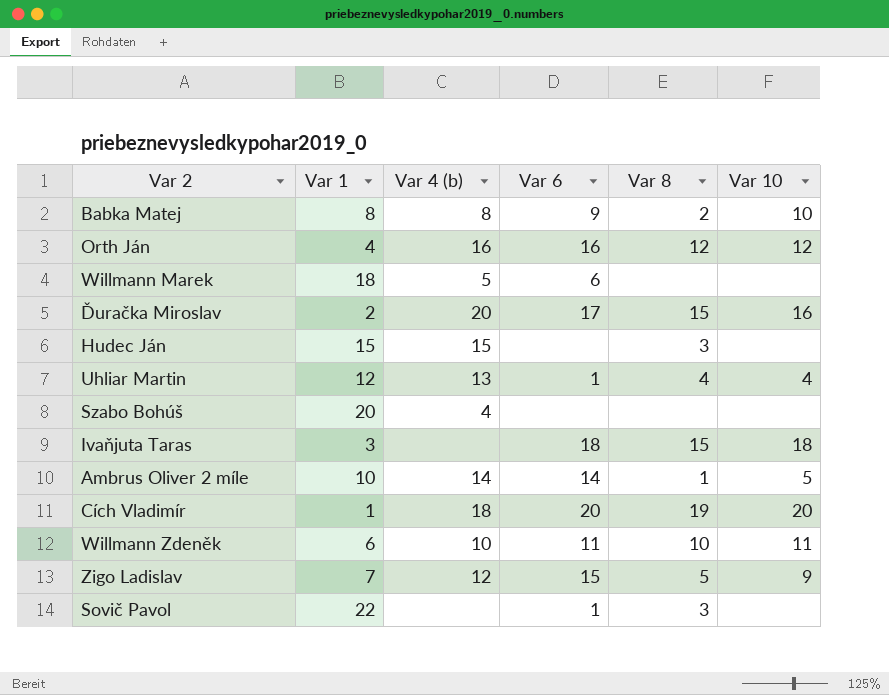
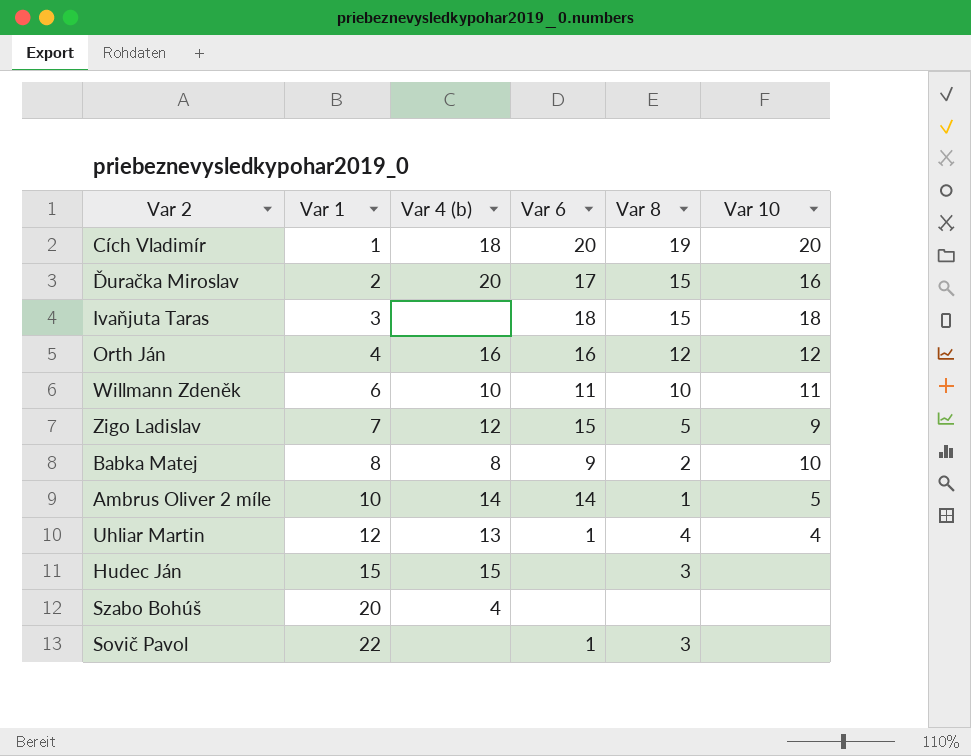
row order: none -> Var 1 ascending
row Willmann Marek: 18 | 5 | 6 | none | none -> none

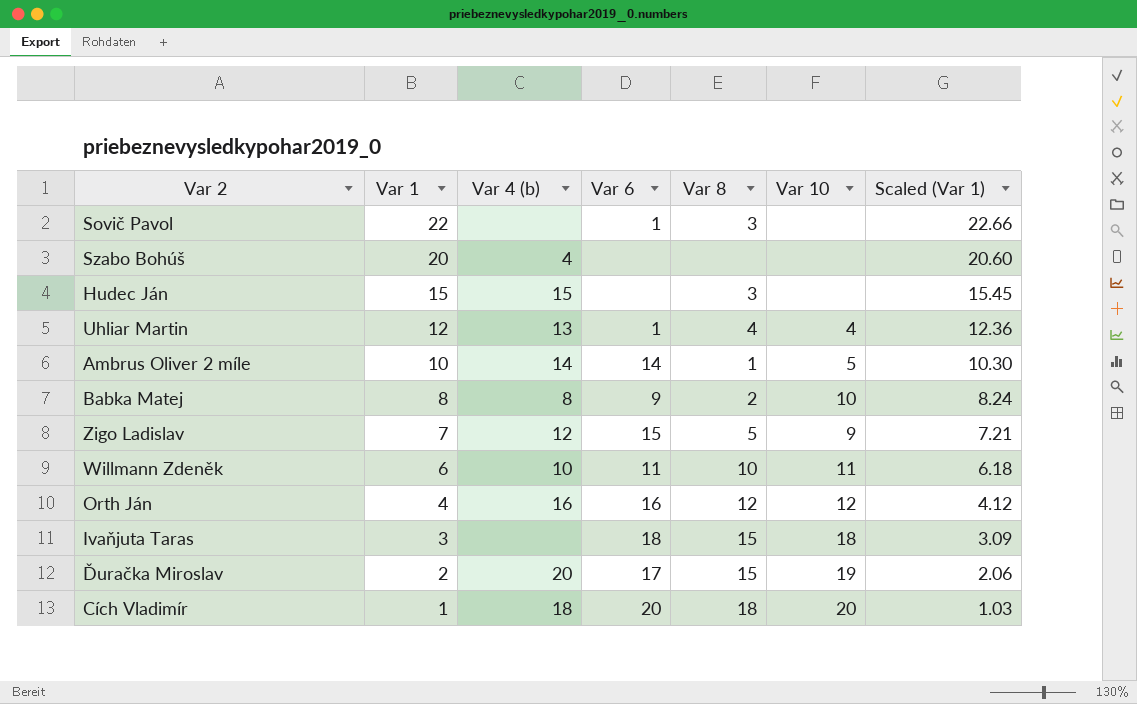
row order: Var 1 ascending -> Var 1 descending
column Scaled (Var 1) | formula: none -> [Var 1] * 1.03
Ďuračka Miroslav | Var 10: 16 -> 19
Cích Vladimír | Var 8: 19 -> 18

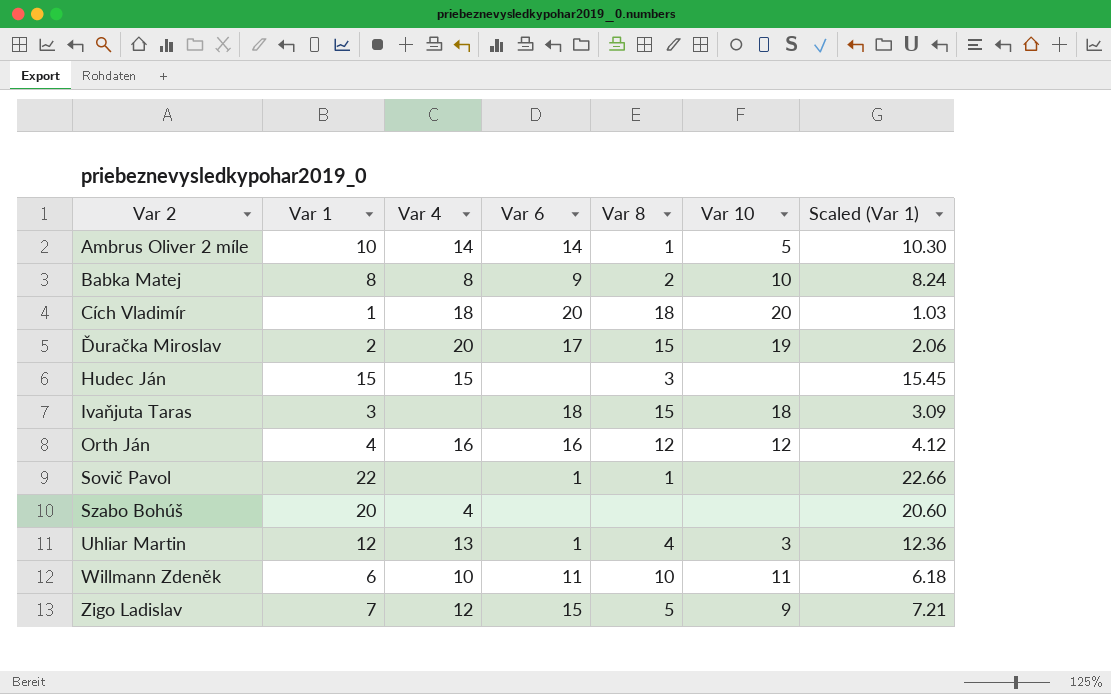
row order: Var 1 descending -> Var 2 ascending
column name: Var 4 (b) -> Var 4
Sovič Pavol | Var 8: 3 -> 1
Uhliar Martin | Var 10: 4 -> 3

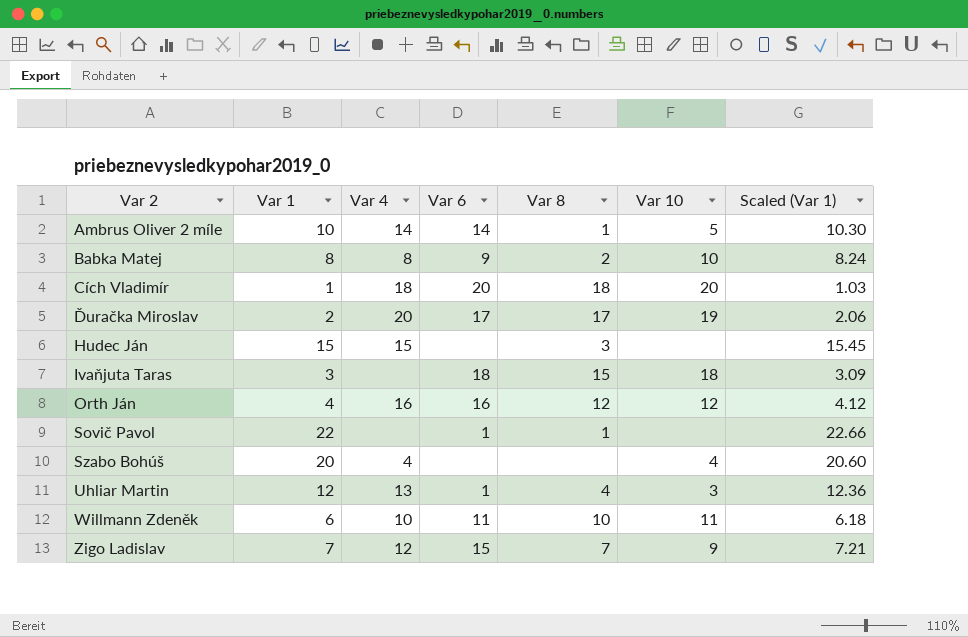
Ďuračka Miroslav | Var 8: 15 -> 17
Szabo Bohúš | Var 10: none -> 4
Zigo Ladislav | Var 8: 5 -> 7

